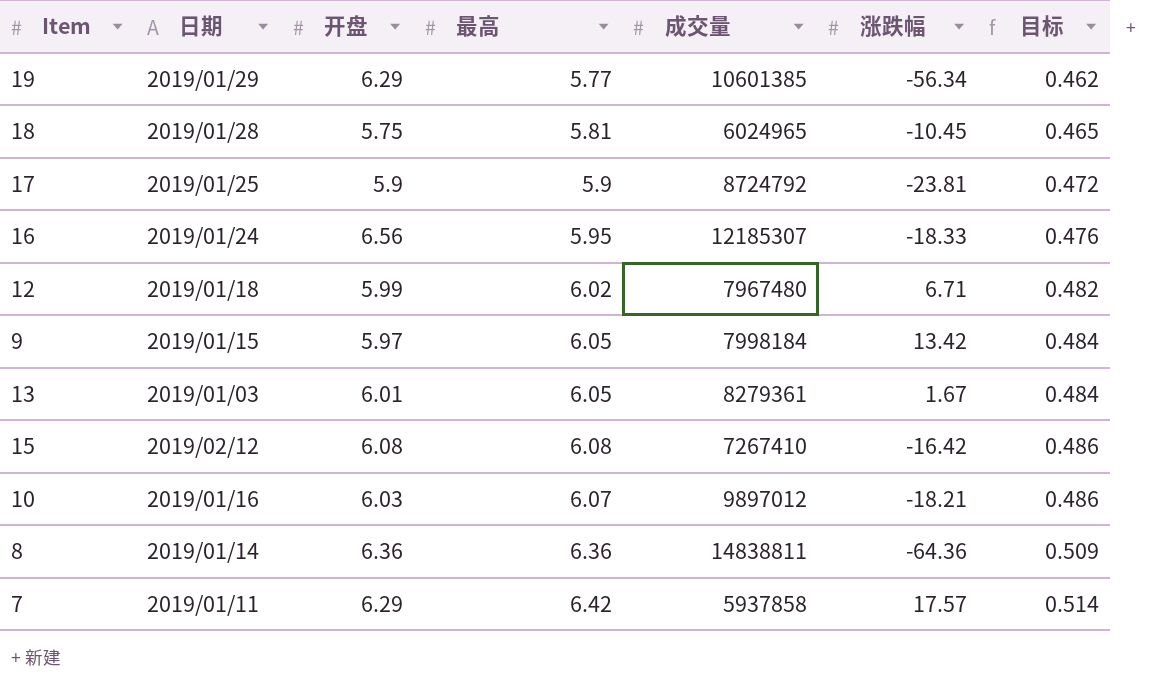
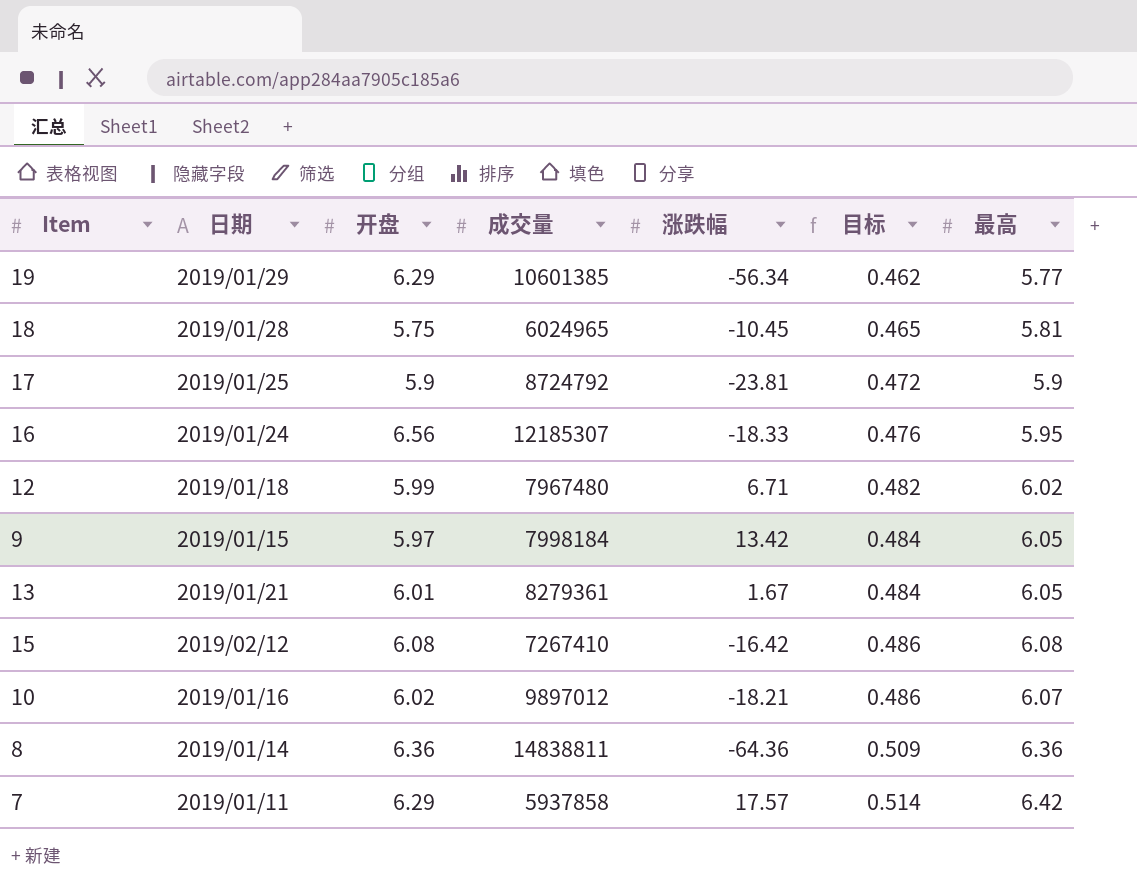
column 最高 | position: 4 -> 7
13 | 日期: 2019/01/03 -> 2019/01/21
10 | 开盘: 6.03 -> 6.02

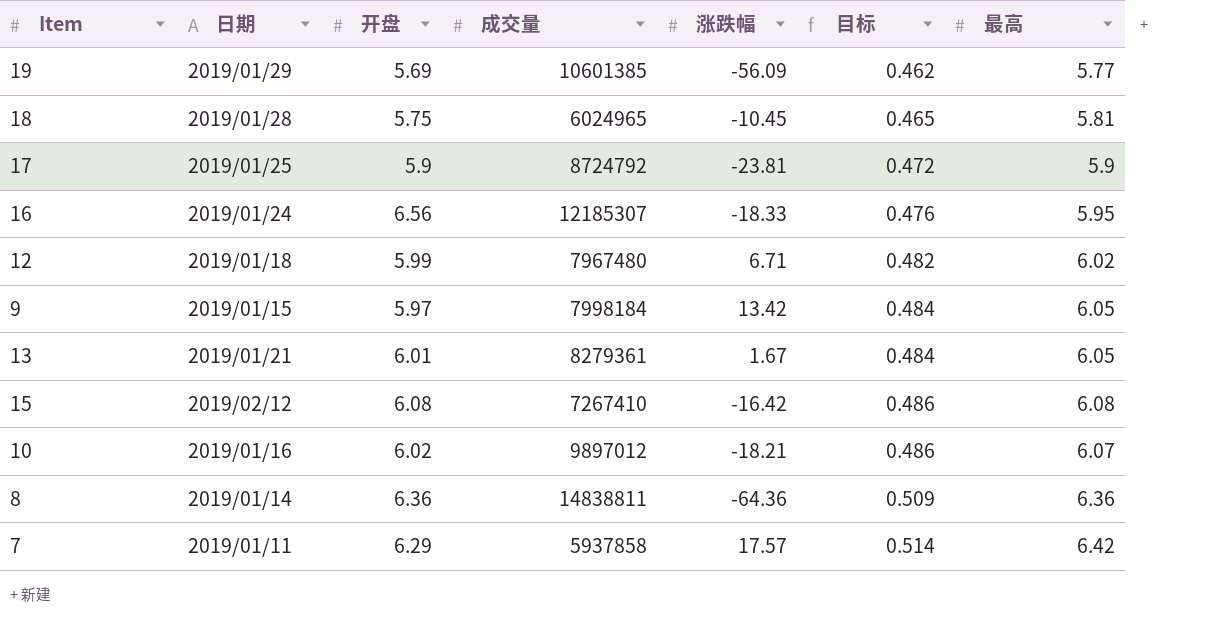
19 | 开盘: 6.29 -> 5.69
19 | 涨跌幅: -56.34 -> -56.09

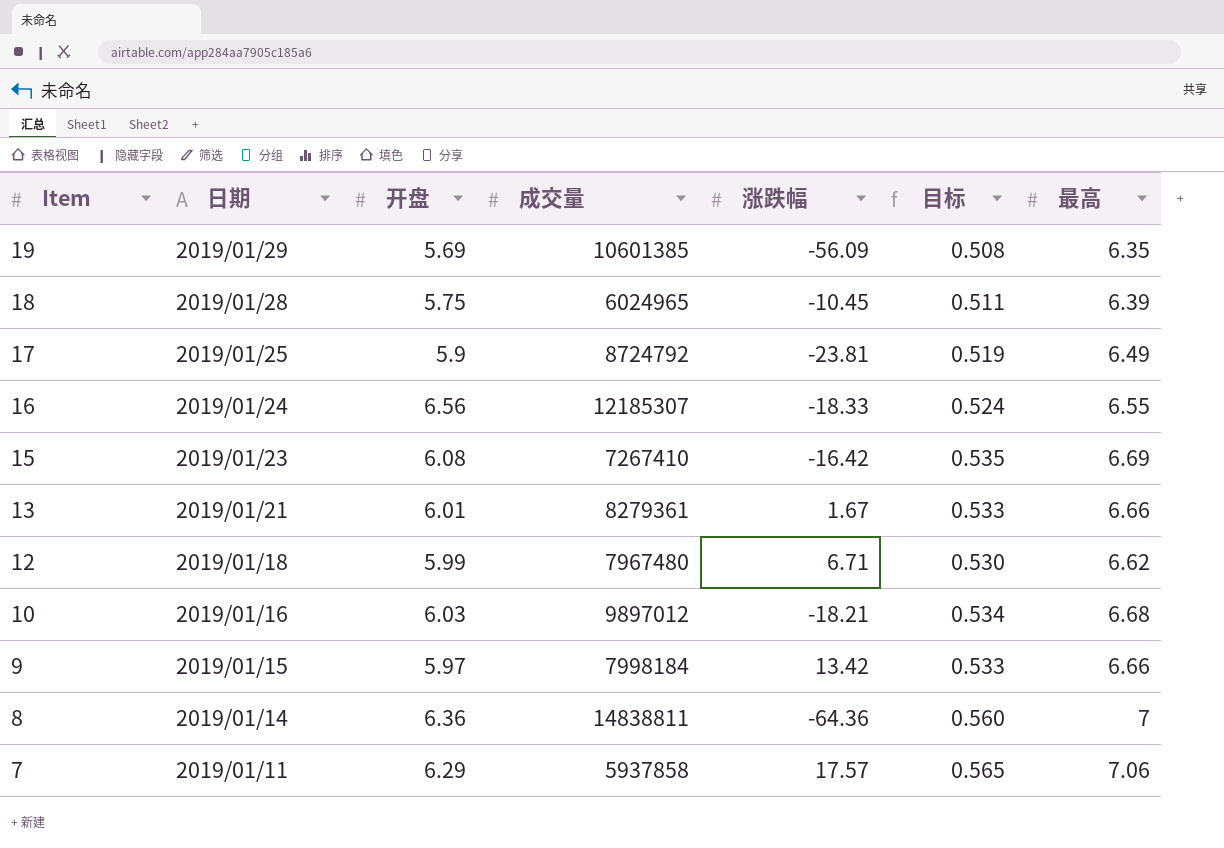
row order: 目标 ascending -> Item descending
19 | 目标: 0.462 -> 0.508
19 | 最高: 5.77 -> 6.35
18 | 目标: 0.465 -> 0.511
18 | 最高: 5.81 -> 6.39
17 | 目标: 0.472 -> 0.519
17 | 最高: 5.9 -> 6.49
16 | 目标: 0.476 -> 0.524
16 | 最高: 5.95 -> 6.55
15 | 日期: 2019/02/12 -> 2019/01/23
15 | 目标: 0.486 -> 0.535
15 | 最高: 6.08 -> 6.69
13 | 目标: 0.484 -> 0.533
13 | 最高: 6.05 -> 6.66
12 | 目标: 0.482 -> 0.530
12 | 最高: 6.02 -> 6.62
10 | 开盘: 6.02 -> 6.03
10 | 目标: 0.486 -> 0.534
10 | 最高: 6.07 -> 6.68
9 | 目标: 0.484 -> 0.533
9 | 最高: 6.05 -> 6.66
8 | 目标: 0.509 -> 0.560
8 | 最高: 6.36 -> 7
7 | 目标: 0.514 -> 0.565
7 | 最高: 6.42 -> 7.06

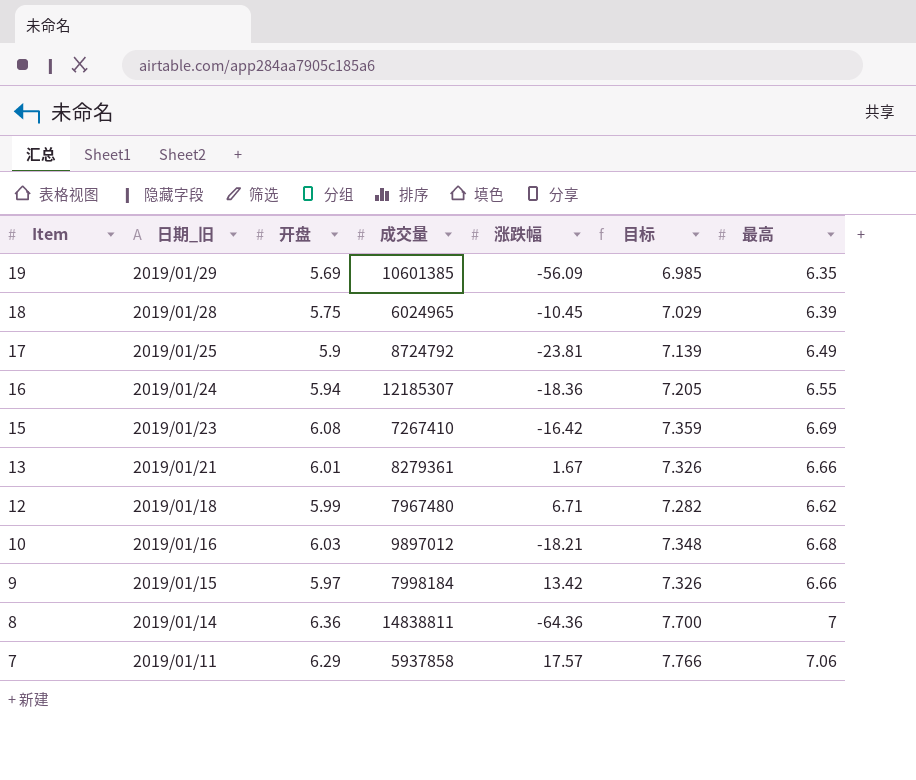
column name: 日期 -> 日期_旧
column 目标 | formula: [最高] * 0.08 -> [最高] * 1.1
16 | 开盘: 6.56 -> 5.94
16 | 涨跌幅: -18.33 -> -18.36

